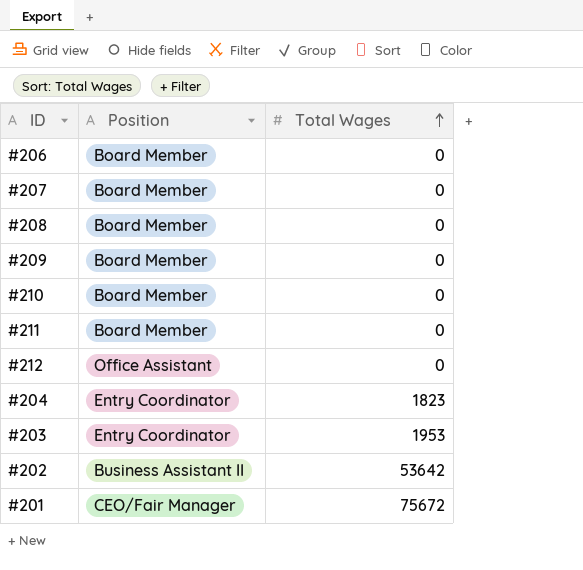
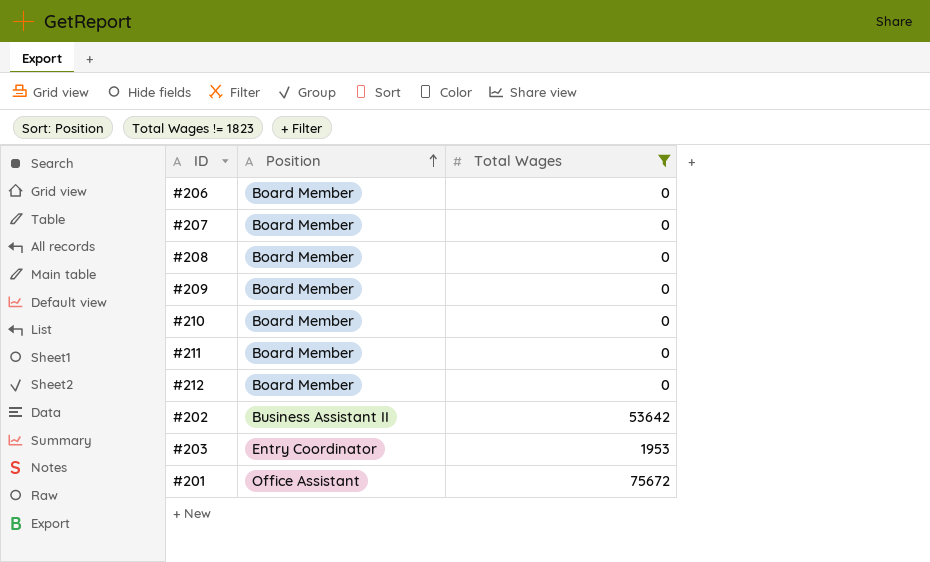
filter: none -> Total Wages != 1823
row order: Total Wages ascending -> Position ascending
#212 | Position: Office Assistant -> Board Member
#201 | Position: CEO/Fair Manager -> Office Assistant

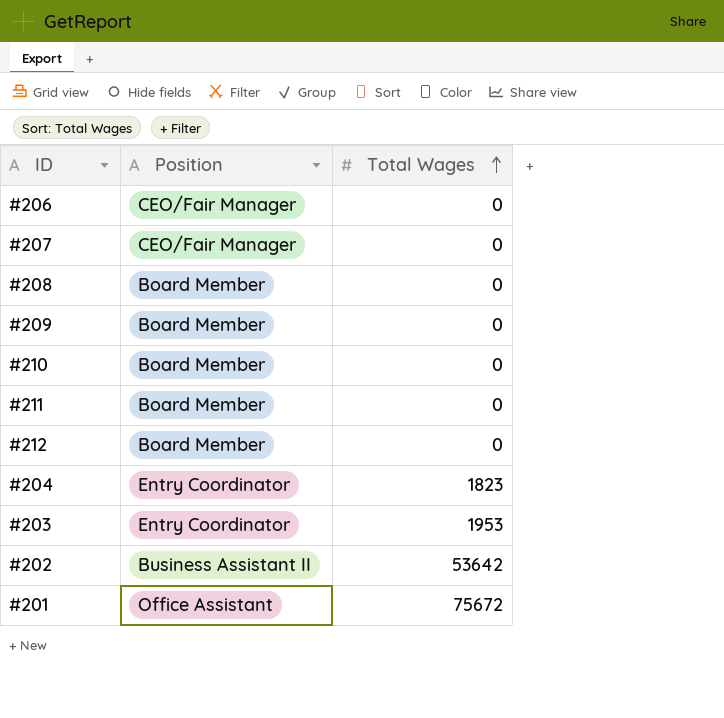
filter: Total Wages != 1823 -> none
row order: Position ascending -> Total Wages ascending
#206 | Position: Board Member -> CEO/Fair Manager
#207 | Position: Board Member -> CEO/Fair Manager

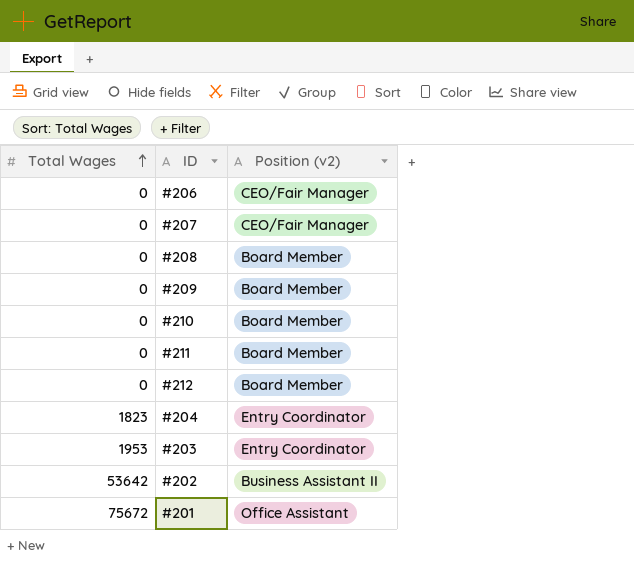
column Total Wages | position: 3 -> 1
column name: Position -> Position (v2)

